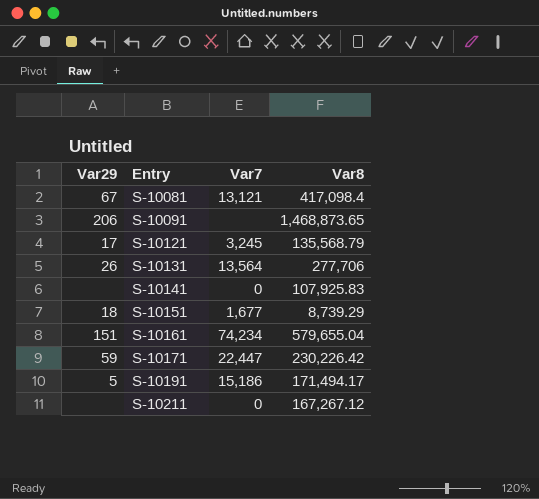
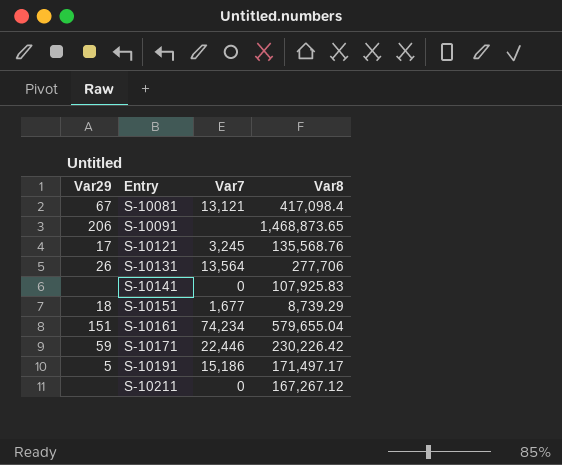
S-10121 | Var8: 135,568.79 -> 135,568.76
S-10171 | Var7: 22,447 -> 22,446
S-10191 | Var8: 171,494.17 -> 171,497.17

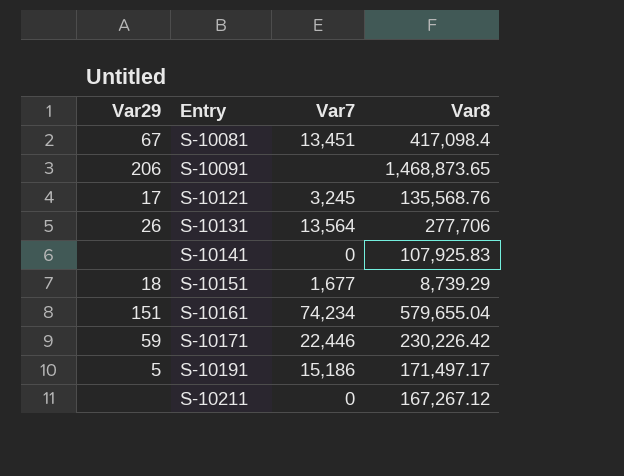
S-10081 | Var7: 13,121 -> 13,451

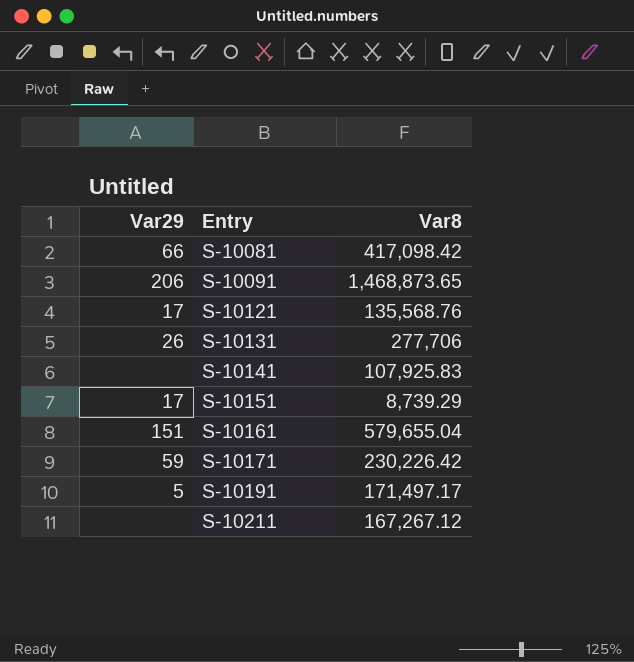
column Var7 | position: 3 -> none
S-10081 | Var29: 67 -> 66
S-10081 | Var8: 417,098.4 -> 417,098.42
S-10151 | Var29: 18 -> 17

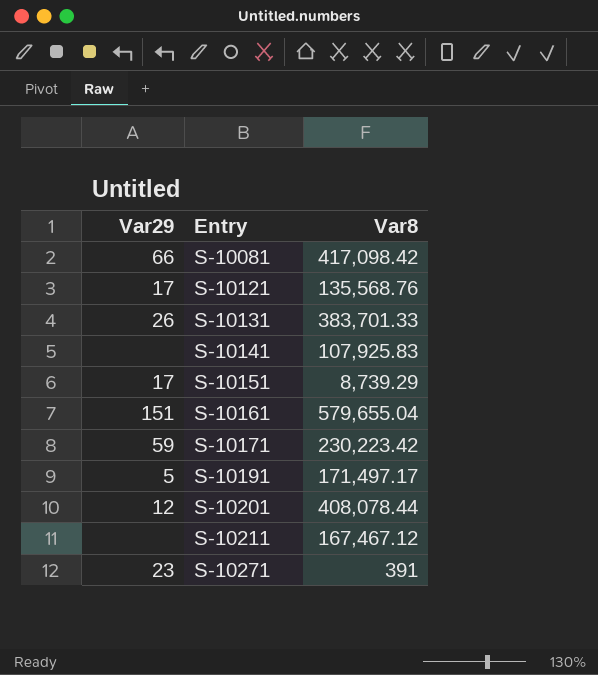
row S-10091: 206 | 1,468,873.65 -> none
S-10131 | Var8: 277,706 -> 383,701.33
S-10171 | Var8: 230,226.42 -> 230,223.42
row S-10201: none -> 12 | 408,078.44
S-10211 | Var8: 167,267.12 -> 167,467.12
row S-10271: none -> 23 | 391

